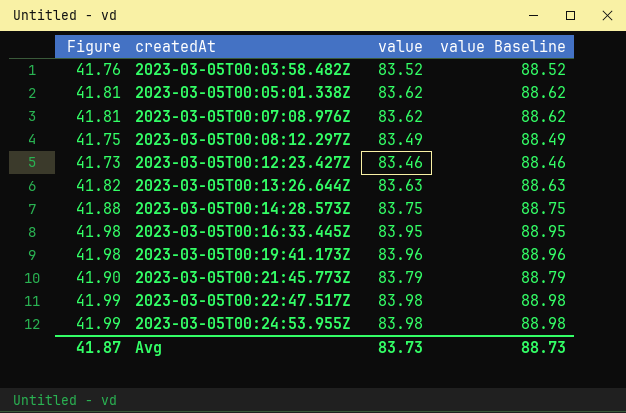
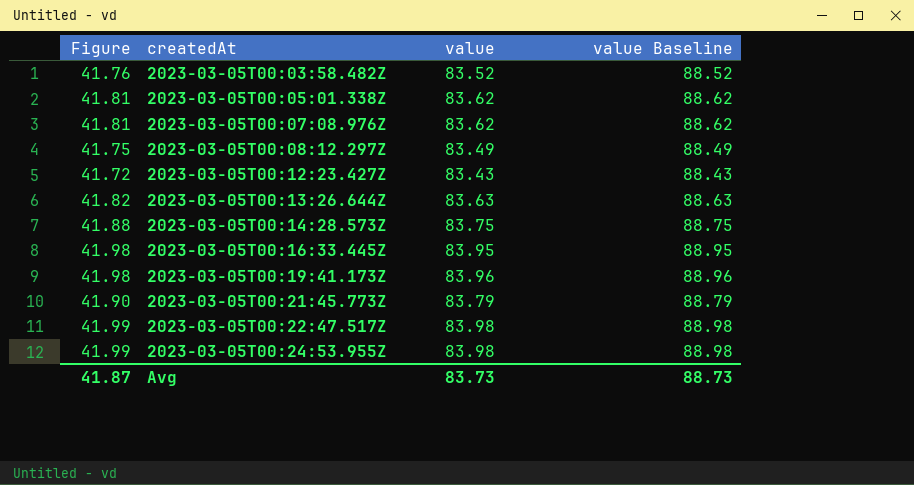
2023-03-05T00:12:23.427Z | Figure: 41.73 -> 41.72
2023-03-05T00:12:23.427Z | value: 83.46 -> 83.43
2023-03-05T00:12:23.427Z | value Baseline: 88.46 -> 88.43

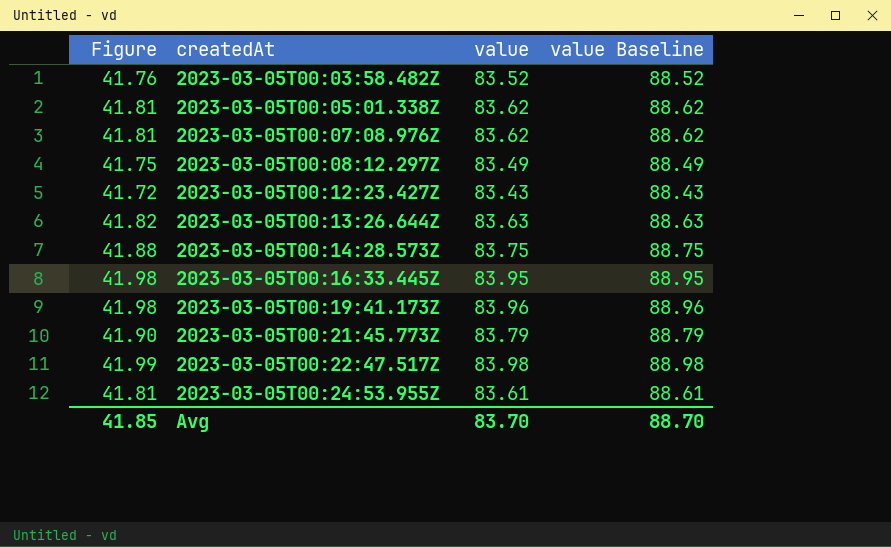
2023-03-05T00:24:53.955Z | Figure: 41.99 -> 41.81
2023-03-05T00:24:53.955Z | value: 83.98 -> 83.61
2023-03-05T00:24:53.955Z | value Baseline: 88.98 -> 88.61
Avg | Figure: 41.87 -> 41.85
Avg | value: 83.73 -> 83.70
Avg | value Baseline: 88.73 -> 88.70

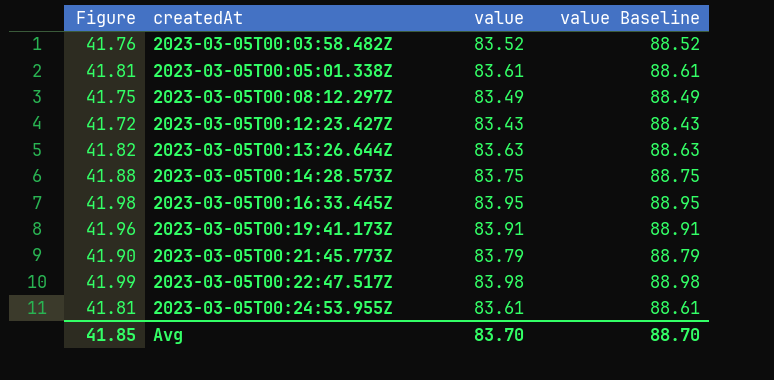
row 2023-03-05T00:07:08.976Z: 41.81 | 83.62 | 88.62 -> none
2023-03-05T00:05:01.338Z | value: 83.62 -> 83.61
2023-03-05T00:05:01.338Z | value Baseline: 88.62 -> 88.61
2023-03-05T00:19:41.173Z | Figure: 41.98 -> 41.96
2023-03-05T00:19:41.173Z | value: 83.96 -> 83.91
2023-03-05T00:19:41.173Z | value Baseline: 88.96 -> 88.91

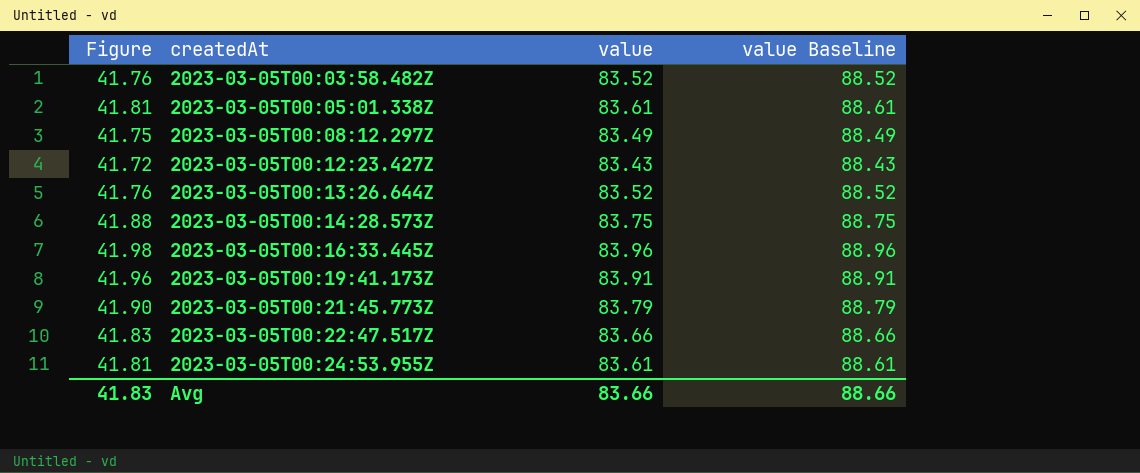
2023-03-05T00:13:26.644Z | Figure: 41.82 -> 41.76
2023-03-05T00:13:26.644Z | value: 83.63 -> 83.52
2023-03-05T00:13:26.644Z | value Baseline: 88.63 -> 88.52
2023-03-05T00:16:33.445Z | value: 83.95 -> 83.96
2023-03-05T00:16:33.445Z | value Baseline: 88.95 -> 88.96
2023-03-05T00:22:47.517Z | Figure: 41.99 -> 41.83
2023-03-05T00:22:47.517Z | value: 83.98 -> 83.66
2023-03-05T00:22:47.517Z | value Baseline: 88.98 -> 88.66
Avg | Figure: 41.85 -> 41.83
Avg | value: 83.70 -> 83.66
Avg | value Baseline: 88.70 -> 88.66

